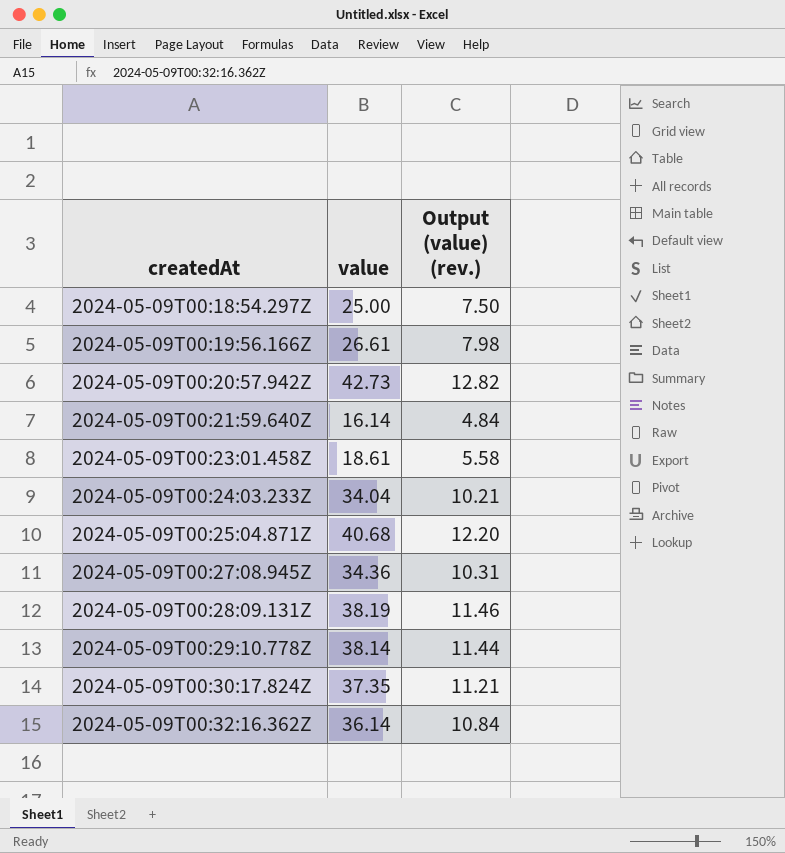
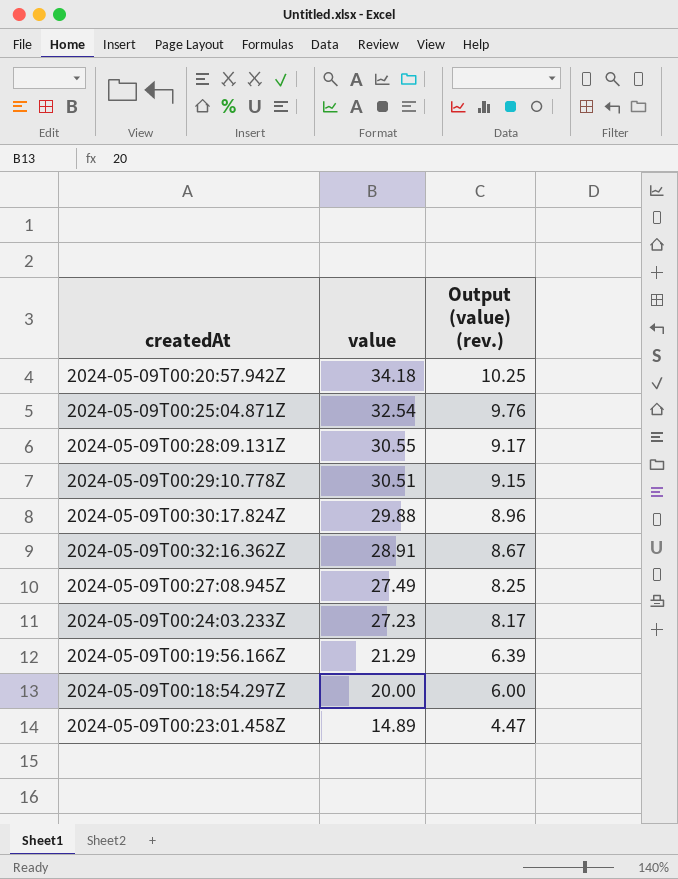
row order: createdAt ascending -> value descending
row 2024-05-09T00:21:59.640Z: 16.14 | 4.84 -> none
2024-05-09T00:20:57.942Z | value: 42.73 -> 34.18
2024-05-09T00:20:57.942Z | Output (value) (rev.): 12.82 -> 10.25
2024-05-09T00:25:04.871Z | value: 40.68 -> 32.54
2024-05-09T00:25:04.871Z | Output (value) (rev.): 12.20 -> 9.76
2024-05-09T00:28:09.131Z | value: 38.19 -> 30.55
2024-05-09T00:28:09.131Z | Output (value) (rev.): 11.46 -> 9.17
2024-05-09T00:29:10.778Z | value: 38.14 -> 30.51
2024-05-09T00:29:10.778Z | Output (value) (rev.): 11.44 -> 9.15
2024-05-09T00:30:17.824Z | value: 37.35 -> 29.88
2024-05-09T00:30:17.824Z | Output (value) (rev.): 11.21 -> 8.96
2024-05-09T00:32:16.362Z | value: 36.14 -> 28.91
2024-05-09T00:32:16.362Z | Output (value) (rev.): 10.84 -> 8.67
2024-05-09T00:27:08.945Z | value: 34.36 -> 27.49
2024-05-09T00:27:08.945Z | Output (value) (rev.): 10.31 -> 8.25
2024-05-09T00:24:03.233Z | value: 34.04 -> 27.23
2024-05-09T00:24:03.233Z | Output (value) (rev.): 10.21 -> 8.17
2024-05-09T00:19:56.166Z | value: 26.61 -> 21.29
2024-05-09T00:19:56.166Z | Output (value) (rev.): 7.98 -> 6.39
2024-05-09T00:18:54.297Z | value: 25.00 -> 20.00
2024-05-09T00:18:54.297Z | Output (value) (rev.): 7.50 -> 6.00
2024-05-09T00:23:01.458Z | value: 18.61 -> 14.89
2024-05-09T00:23:01.458Z | Output (value) (rev.): 5.58 -> 4.47

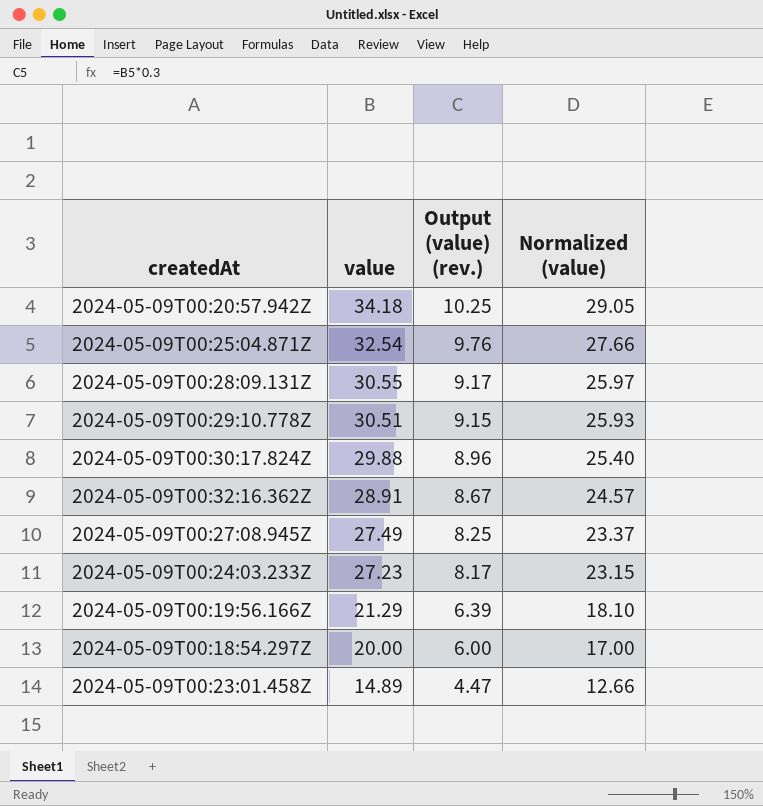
column Normalized (value) | formula: none -> [value] * 0.85

